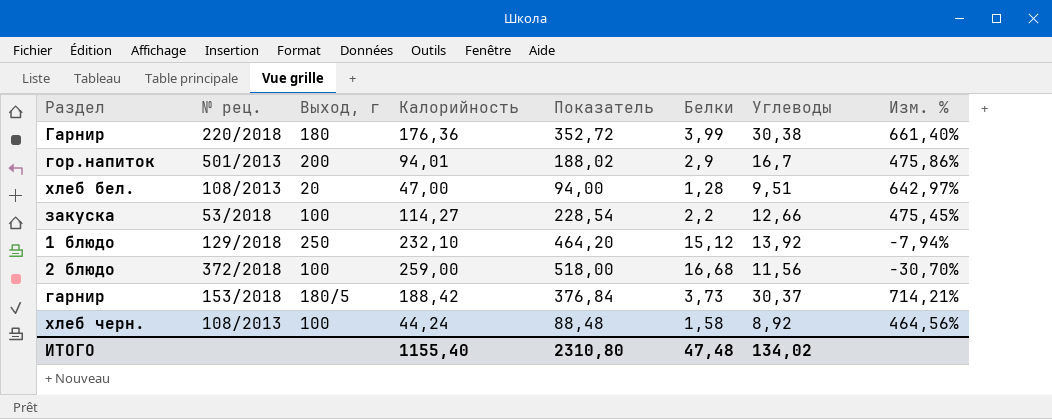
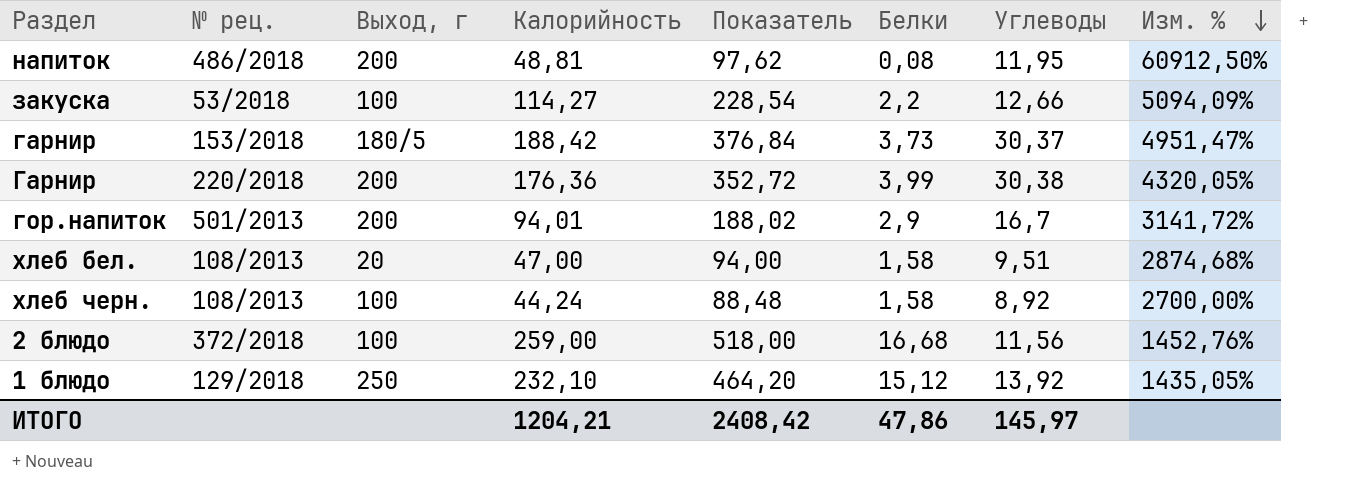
row order: none -> Изм. % descending
column Изм. % | formula: ([Углеводы] - [Белки]) / [Белки] -> ([Калорийность] - [Белки]) / [Белки]
row напиток: none -> 486/2018 | 200 | 48,81 | 97,62 | 0,08 | 11,95 | 60912,50%
Гарнир | Выход, г: 180 -> 200
хлеб бел. | Белки: 1,28 -> 1,58
ИТОГО | Калорийность: 1155,40 -> 1204,21
ИТОГО | Показатель: 2310,80 -> 2408,42
ИТОГО | Белки: 47,48 -> 47,86
ИТОГО | Углеводы: 134,02 -> 145,97

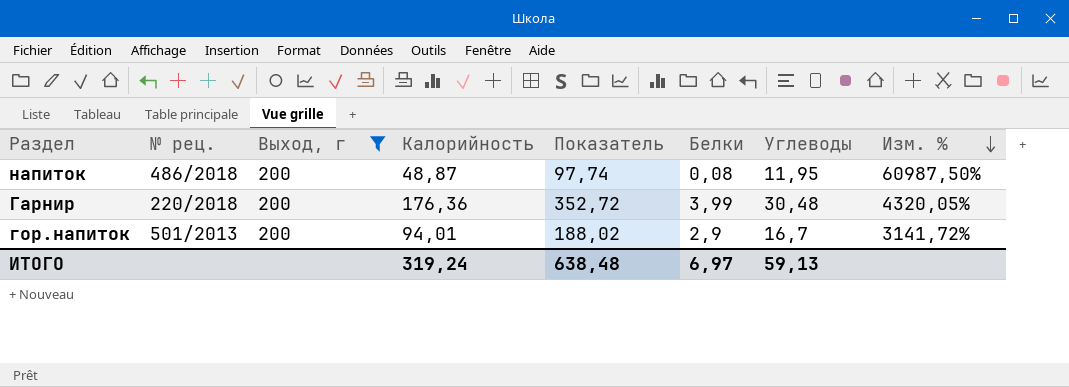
filter: none -> Выход, г = 200
напиток | Калорийность: 48,81 -> 48,87
напиток | Показатель: 97,62 -> 97,74
напиток | Изм. %: 60912,50% -> 60987,50%
Гарнир | Углеводы: 30,38 -> 30,48
ИТОГО | Калорийность: 1204,21 -> 319,24
ИТОГО | Показатель: 2408,42 -> 638,48
ИТОГО | Белки: 47,86 -> 6,97
ИТОГО | Углеводы: 145,97 -> 59,13

